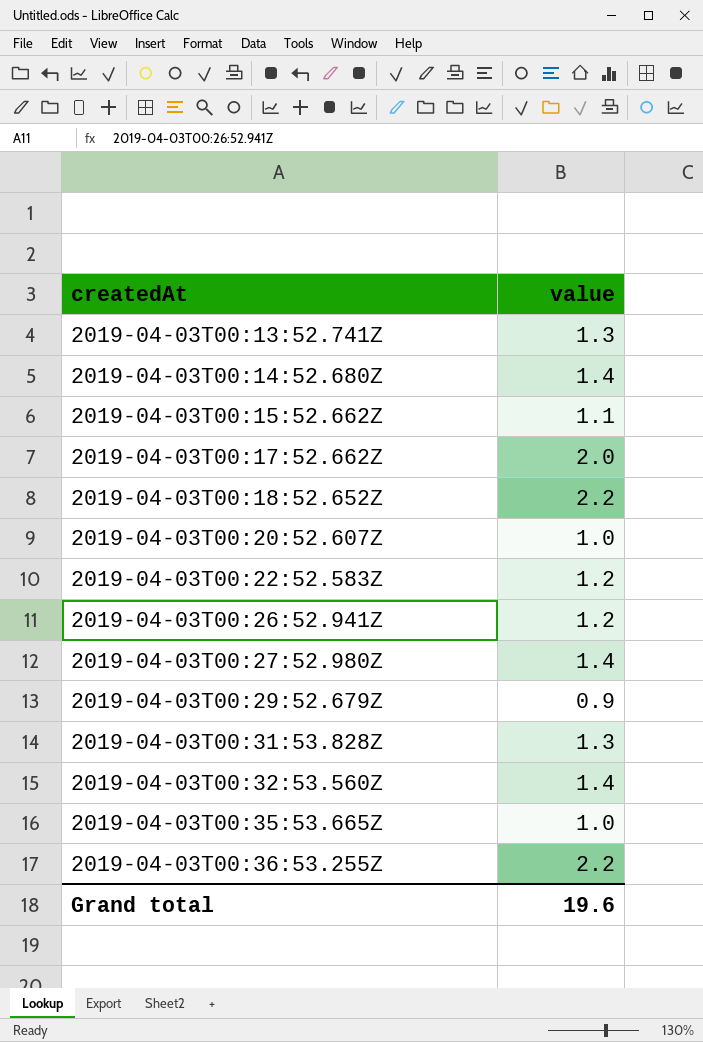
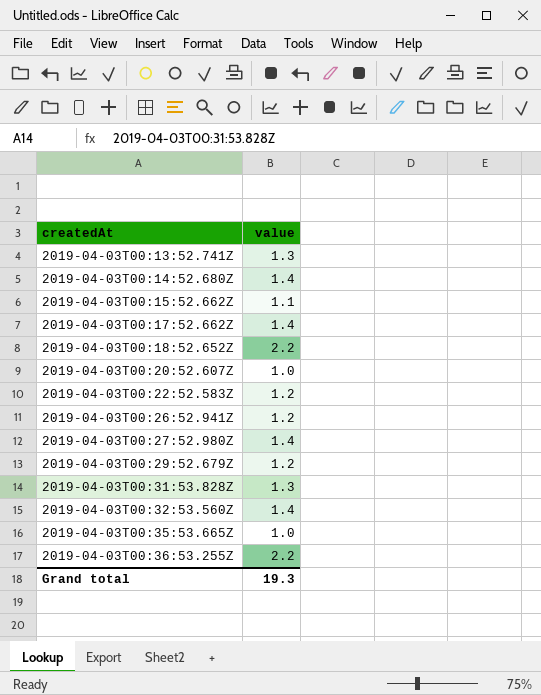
2019-04-03T00:17:52.662Z | value: 2.0 -> 1.4
2019-04-03T00:29:52.679Z | value: 0.9 -> 1.2
Grand total | value: 19.6 -> 19.3

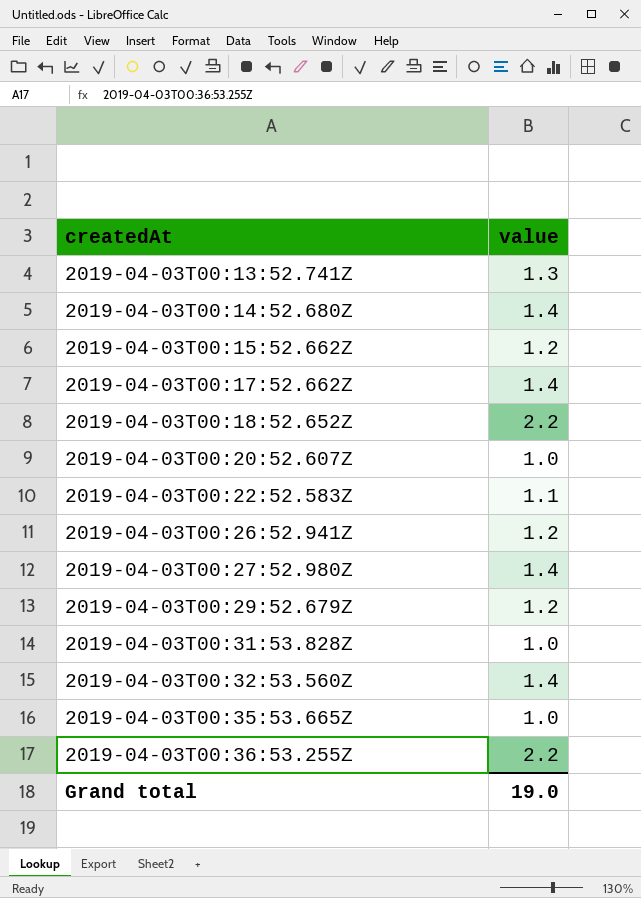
2019-04-03T00:15:52.662Z | value: 1.1 -> 1.2
2019-04-03T00:22:52.583Z | value: 1.2 -> 1.1
2019-04-03T00:31:53.828Z | value: 1.3 -> 1.0
Grand total | value: 19.3 -> 19.0

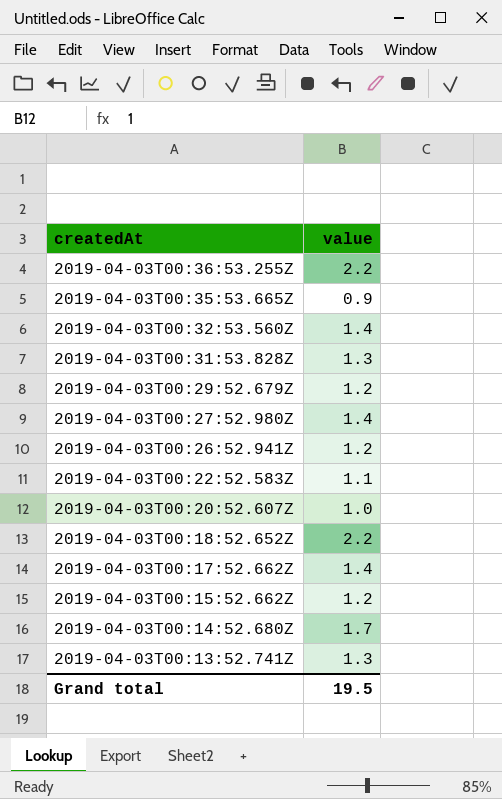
row order: createdAt ascending -> createdAt descending
2019-04-03T00:35:53.665Z | value: 1.0 -> 0.9
2019-04-03T00:31:53.828Z | value: 1.0 -> 1.3
2019-04-03T00:14:52.680Z | value: 1.4 -> 1.7
Grand total | value: 19.0 -> 19.5

